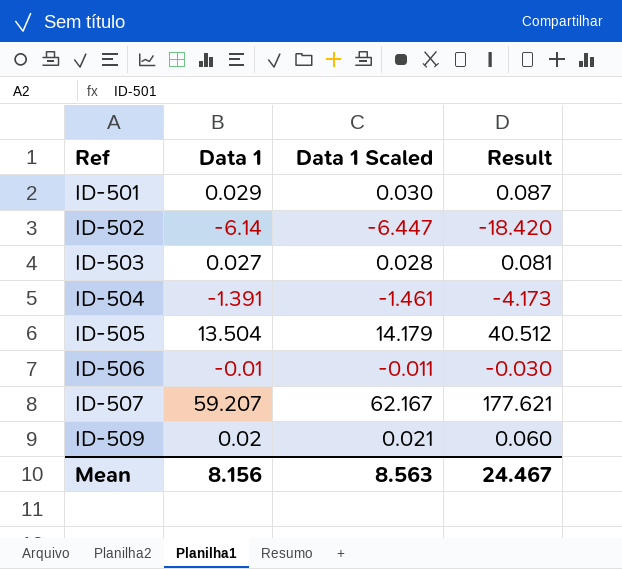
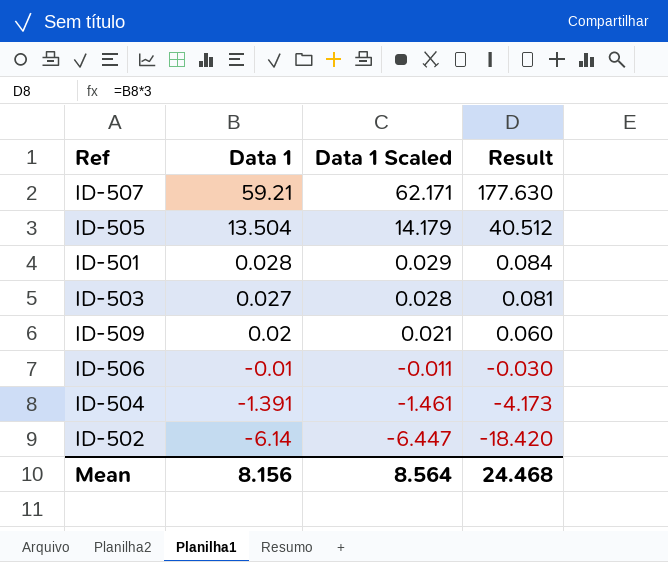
row order: Ref ascending -> Data 1 descending
ID-507 | Data 1: 59.207 -> 59.21
ID-507 | Data 1 Scaled: 62.167 -> 62.171
ID-507 | Result: 177.621 -> 177.630
ID-501 | Data 1: 0.029 -> 0.028
ID-501 | Data 1 Scaled: 0.030 -> 0.029
ID-501 | Result: 0.087 -> 0.084
Mean | Data 1 Scaled: 8.563 -> 8.564
Mean | Result: 24.467 -> 24.468

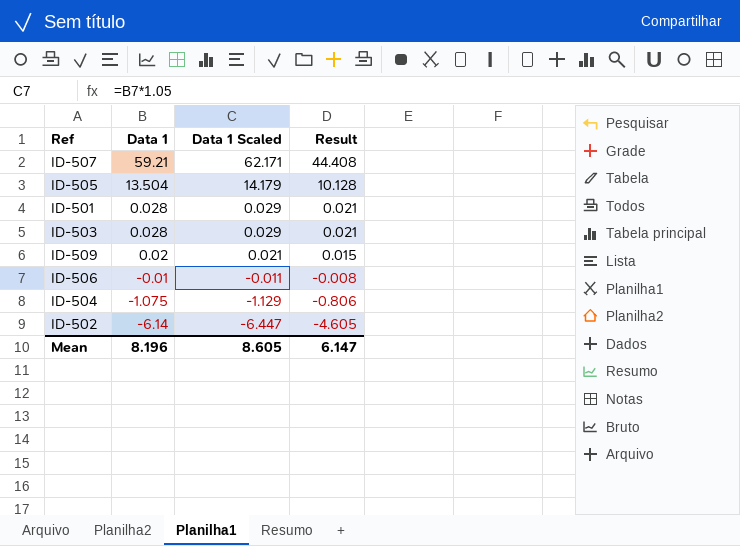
column Result | formula: [Data 1] * 3 -> [Data 1] * 0.75
ID-503 | Data 1: 0.027 -> 0.028
ID-503 | Data 1 Scaled: 0.028 -> 0.029
ID-504 | Data 1: -1.391 -> -1.075
ID-504 | Data 1 Scaled: -1.461 -> -1.129
Mean | Data 1: 8.156 -> 8.196
Mean | Data 1 Scaled: 8.564 -> 8.605
Mean | Result: 24.468 -> 6.147

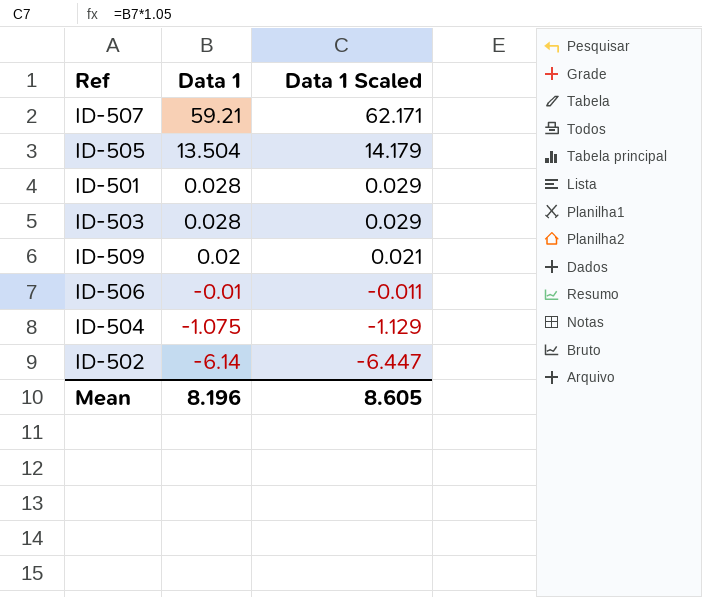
column Result | formula: [Data 1] * 0.75 -> none

